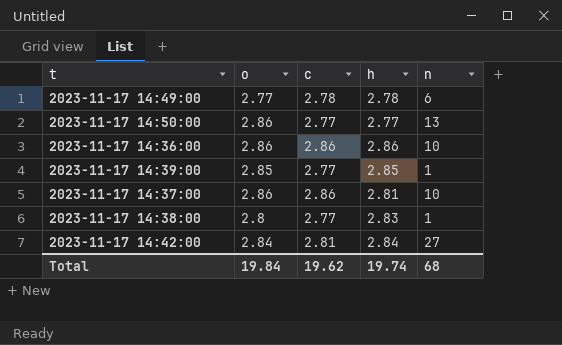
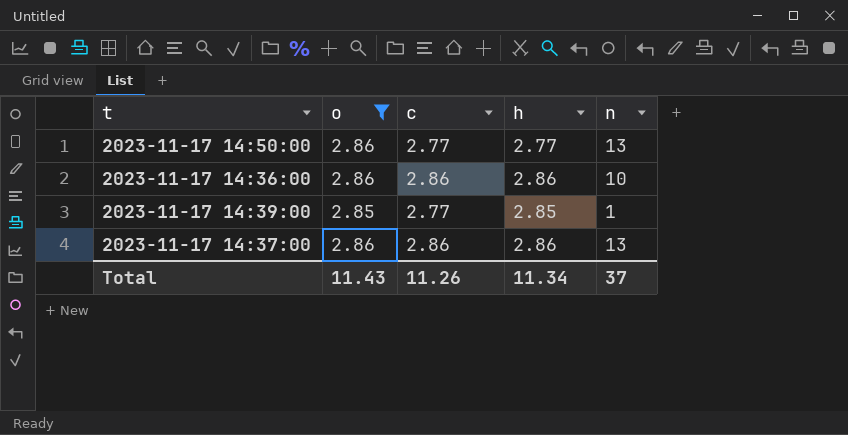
filter: none -> o >= 2.85
2023-11-17 14:37:00 | h: 2.81 -> 2.86
2023-11-17 14:37:00 | n: 10 -> 13
Total | o: 19.84 -> 11.43
Total | c: 19.62 -> 11.26
Total | h: 19.74 -> 11.34
Total | n: 68 -> 37

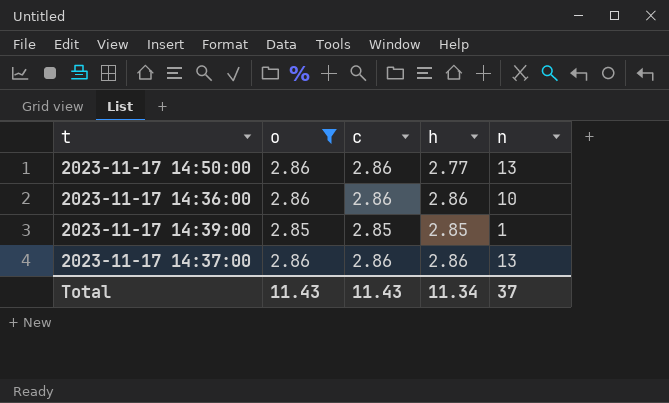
2023-11-17 14:50:00 | c: 2.77 -> 2.86
2023-11-17 14:39:00 | c: 2.77 -> 2.85
Total | c: 11.26 -> 11.43

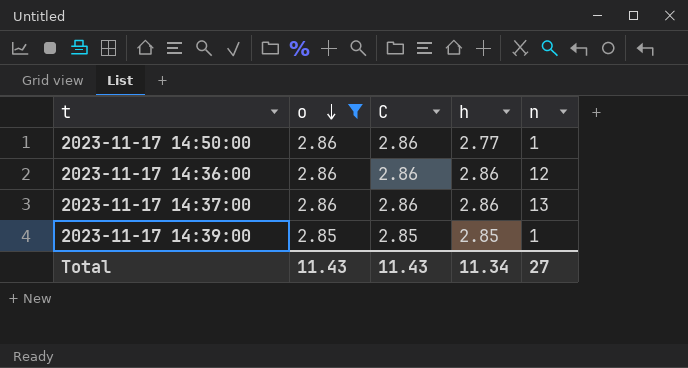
row order: none -> o descending
column name: c -> C
2023-11-17 14:50:00 | n: 13 -> 1
2023-11-17 14:36:00 | n: 10 -> 12
Total | n: 37 -> 27

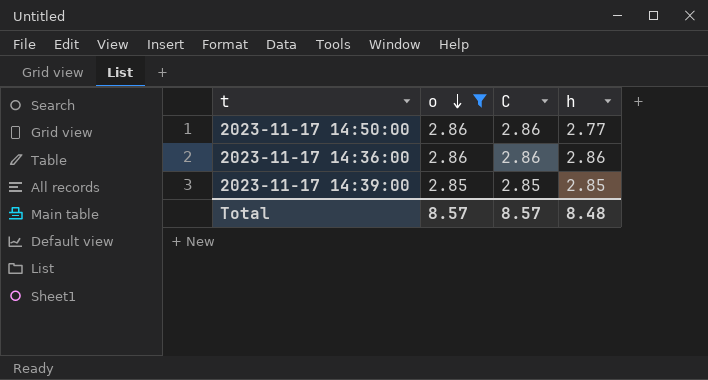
column n | position: 5 -> none
row 2023-11-17 14:37:00: 2.86 | 2.86 | 2.86 | 13 -> none
Total | o: 11.43 -> 8.57
Total | C: 11.43 -> 8.57
Total | h: 11.34 -> 8.48

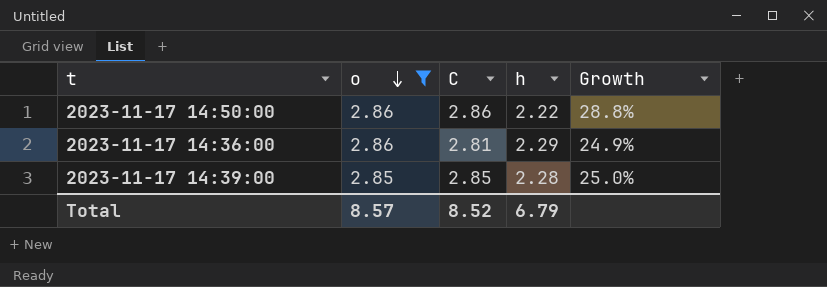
column Growth | formula: none -> ([o] - [h]) / [h]
2023-11-17 14:50:00 | h: 2.77 -> 2.22
2023-11-17 14:36:00 | C: 2.86 -> 2.81
2023-11-17 14:36:00 | h: 2.86 -> 2.29
2023-11-17 14:39:00 | h: 2.85 -> 2.28
Total | C: 8.57 -> 8.52
Total | h: 8.48 -> 6.79

